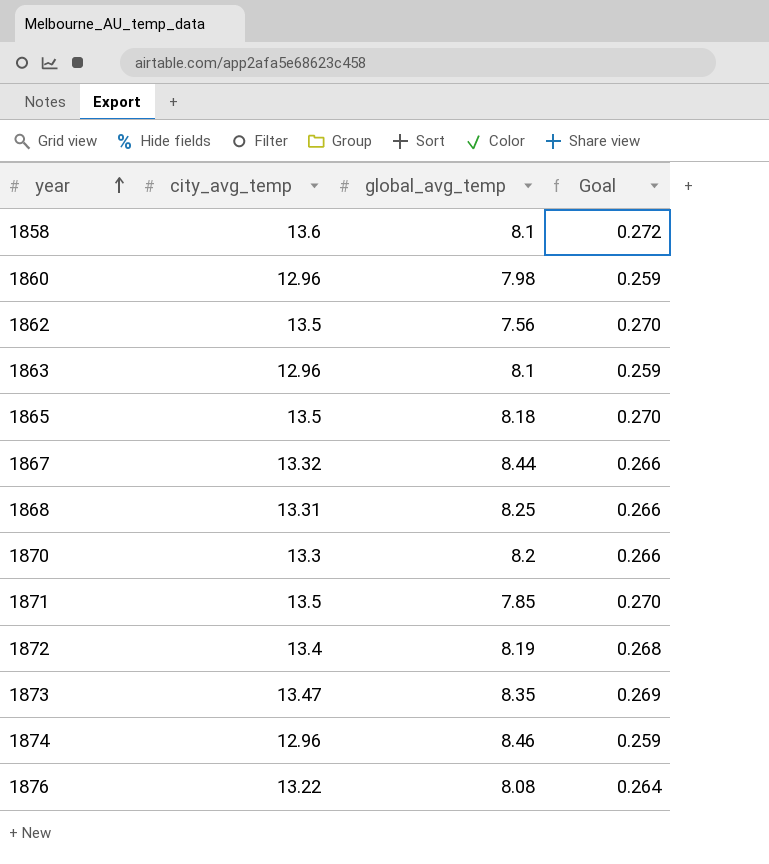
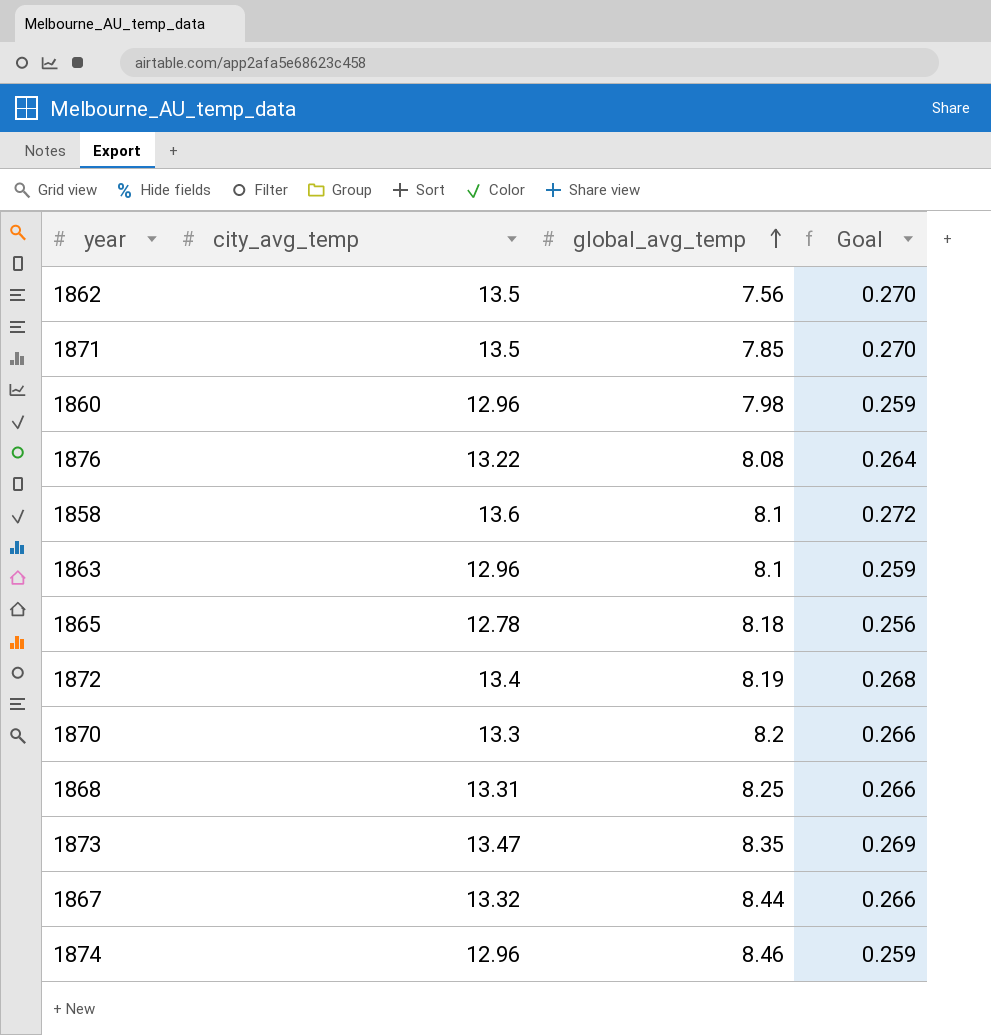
row order: year ascending -> global_avg_temp ascending
1865 | city_avg_temp: 13.5 -> 12.78
1865 | Goal: 0.270 -> 0.256

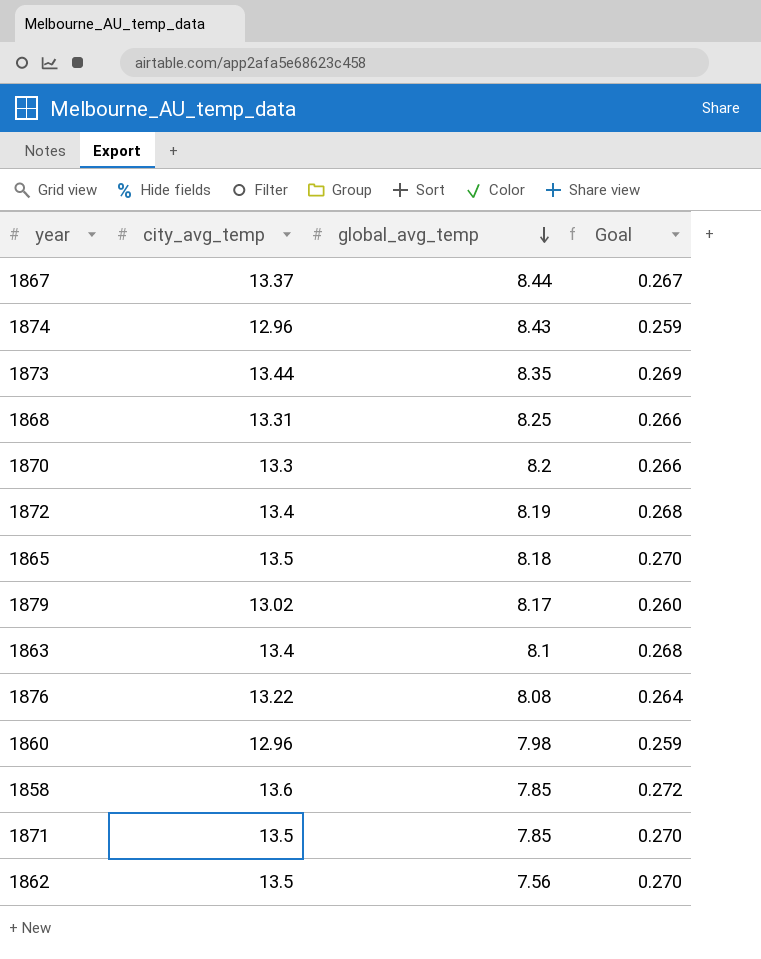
row order: global_avg_temp ascending -> global_avg_temp descending
1867 | city_avg_temp: 13.32 -> 13.37
1867 | Goal: 0.266 -> 0.267
1874 | global_avg_temp: 8.46 -> 8.43
1873 | city_avg_temp: 13.47 -> 13.44
1865 | city_avg_temp: 12.78 -> 13.5
1865 | Goal: 0.256 -> 0.270
row 1879: none -> 13.02 | 8.17 | 0.260
1863 | city_avg_temp: 12.96 -> 13.4
1863 | Goal: 0.259 -> 0.268
1858 | global_avg_temp: 8.1 -> 7.85

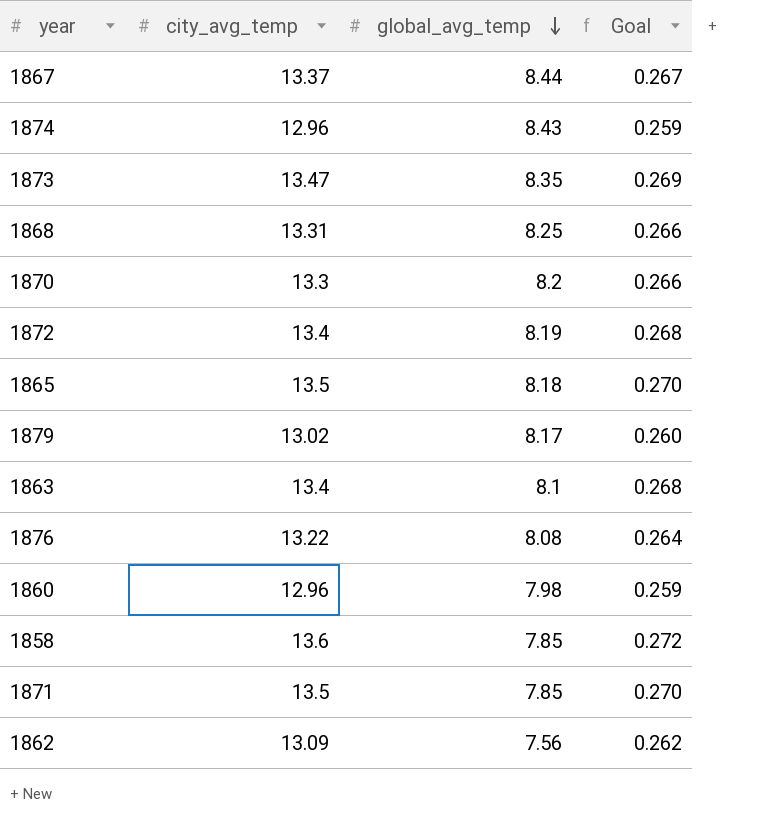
1873 | city_avg_temp: 13.44 -> 13.47
1862 | city_avg_temp: 13.5 -> 13.09
1862 | Goal: 0.270 -> 0.262

